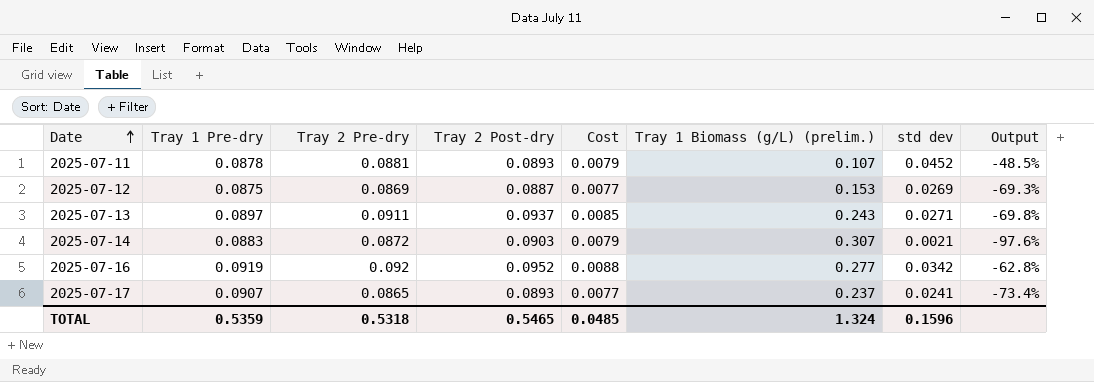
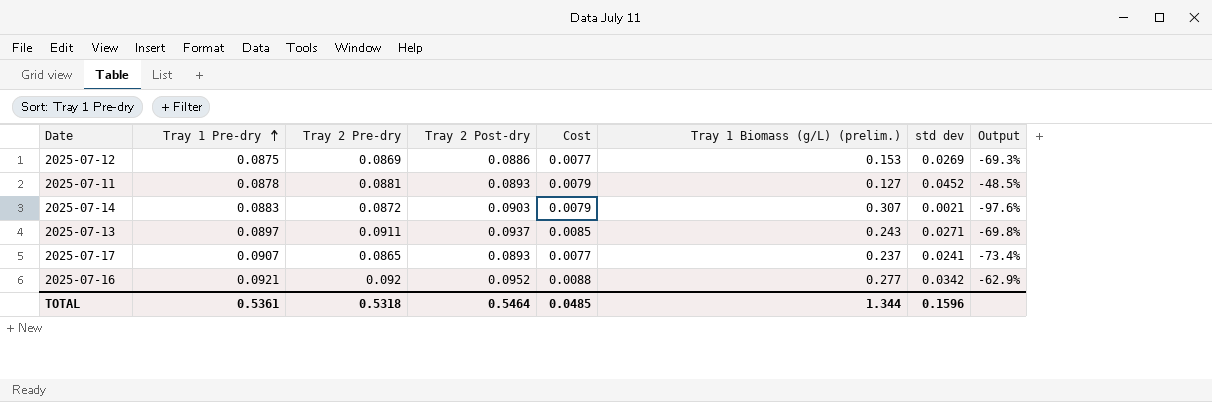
row order: Date ascending -> Tray 1 Pre-dry ascending
2025-07-12 | Tray 2 Post-dry: 0.0887 -> 0.0886
2025-07-11 | Tray 1 Biomass (g/L) (prelim.): 0.107 -> 0.127
2025-07-16 | Tray 1 Pre-dry: 0.0919 -> 0.0921
2025-07-16 | Output: -62.8% -> -62.9%
TOTAL | Tray 1 Pre-dry: 0.5359 -> 0.5361
TOTAL | Tray 2 Post-dry: 0.5465 -> 0.5464
TOTAL | Tray 1 Biomass (g/L) (prelim.): 1.324 -> 1.344

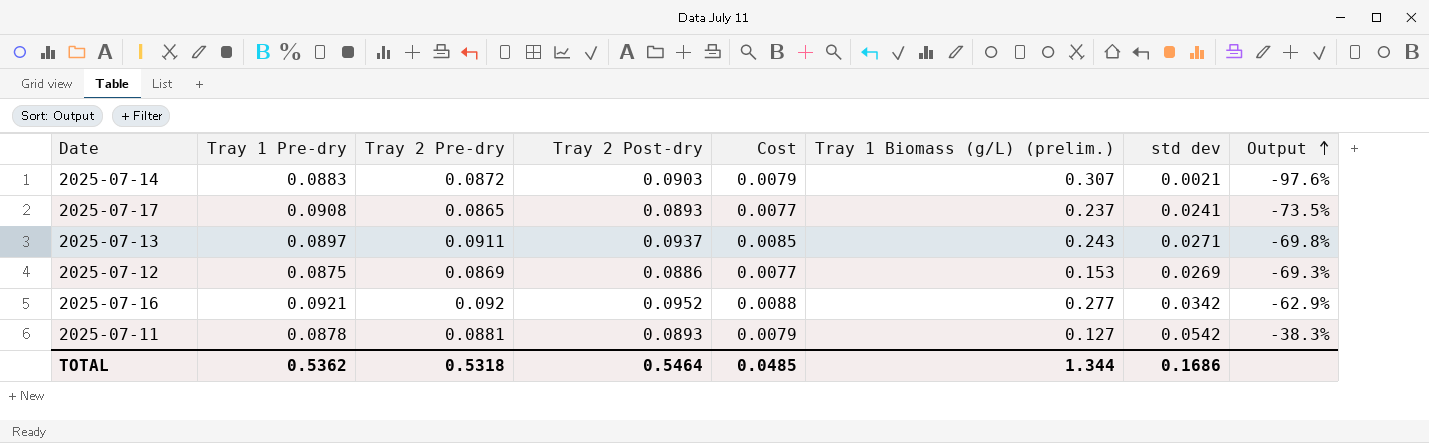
row order: Tray 1 Pre-dry ascending -> Output ascending
2025-07-17 | Tray 1 Pre-dry: 0.0907 -> 0.0908
2025-07-17 | Output: -73.4% -> -73.5%
2025-07-11 | std dev: 0.0452 -> 0.0542
2025-07-11 | Output: -48.5% -> -38.3%
TOTAL | Tray 1 Pre-dry: 0.5361 -> 0.5362
TOTAL | std dev: 0.1596 -> 0.1686

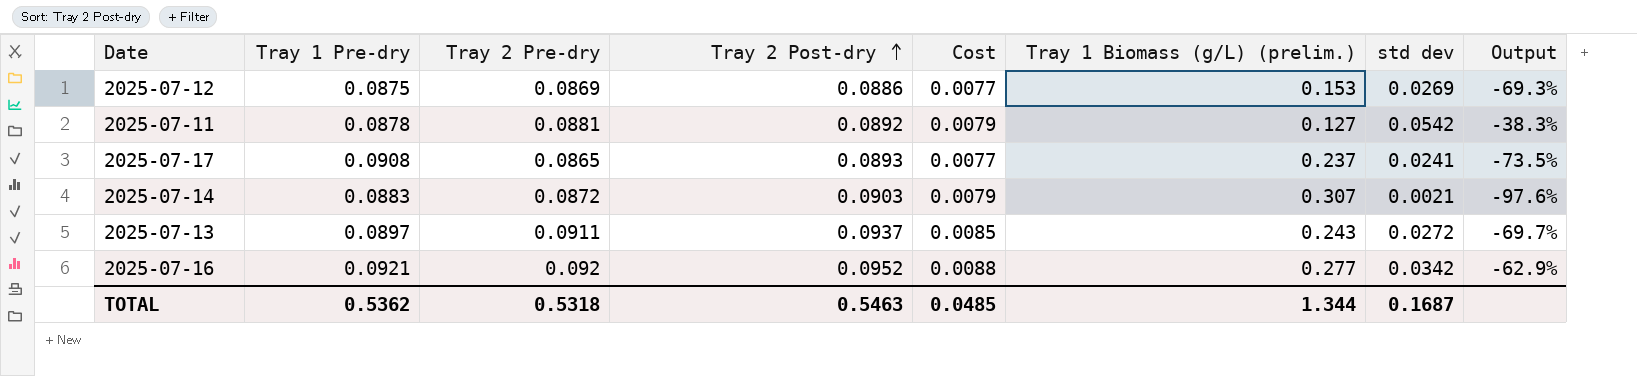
row order: Output ascending -> Tray 2 Post-dry ascending
2025-07-11 | Tray 2 Post-dry: 0.0893 -> 0.0892
2025-07-13 | std dev: 0.0271 -> 0.0272
2025-07-13 | Output: -69.8% -> -69.7%
TOTAL | Tray 2 Post-dry: 0.5464 -> 0.5463
TOTAL | std dev: 0.1686 -> 0.1687

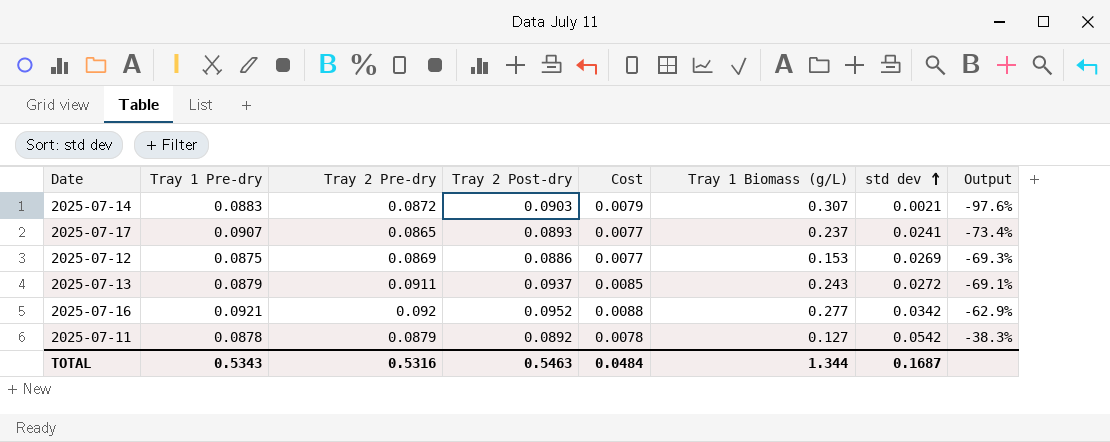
row order: Tray 2 Post-dry ascending -> std dev ascending
column name: Tray 1 Biomass (g/L) (prelim.) -> Tray 1 Biomass (g/L)
2025-07-17 | Tray 1 Pre-dry: 0.0908 -> 0.0907
2025-07-17 | Output: -73.5% -> -73.4%
2025-07-13 | Tray 1 Pre-dry: 0.0897 -> 0.0879
2025-07-13 | Output: -69.7% -> -69.1%
2025-07-11 | Tray 2 Pre-dry: 0.0881 -> 0.0879
2025-07-11 | Cost: 0.0079 -> 0.0078
TOTAL | Tray 1 Pre-dry: 0.5362 -> 0.5343
TOTAL | Tray 2 Pre-dry: 0.5318 -> 0.5316
TOTAL | Cost: 0.0485 -> 0.0484

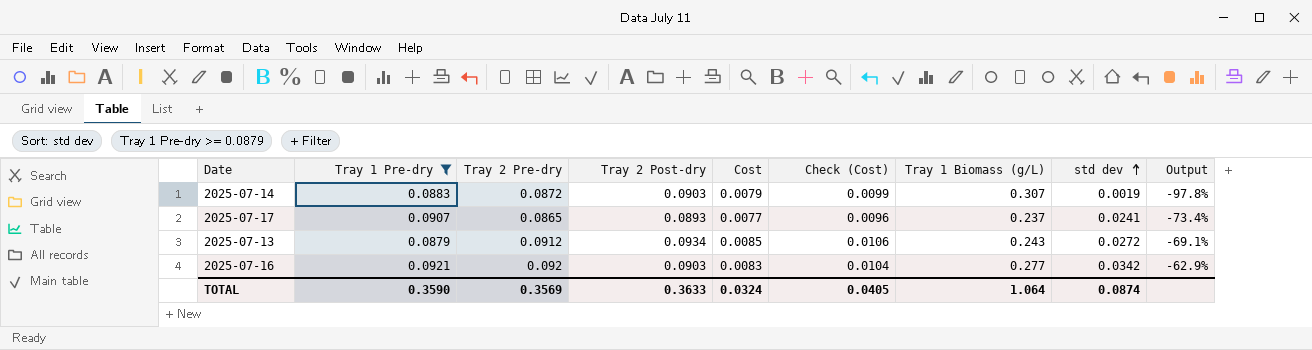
filter: none -> Tray 1 Pre-dry >= 0.0879
column Check (Cost) | formula: none -> [Cost] * 1.25
2025-07-14 | std dev: 0.0021 -> 0.0019
2025-07-14 | Output: -97.6% -> -97.8%
2025-07-13 | Tray 2 Pre-dry: 0.0911 -> 0.0912
2025-07-13 | Tray 2 Post-dry: 0.0937 -> 0.0934
2025-07-16 | Tray 2 Post-dry: 0.0952 -> 0.0903
2025-07-16 | Cost: 0.0088 -> 0.0083
TOTAL | Tray 1 Pre-dry: 0.5343 -> 0.3590
TOTAL | Tray 2 Pre-dry: 0.5316 -> 0.3569
TOTAL | Tray 2 Post-dry: 0.5463 -> 0.3633
TOTAL | Cost: 0.0484 -> 0.0324
TOTAL | Tray 1 Biomass (g/L): 1.344 -> 1.064
TOTAL | std dev: 0.1687 -> 0.0874

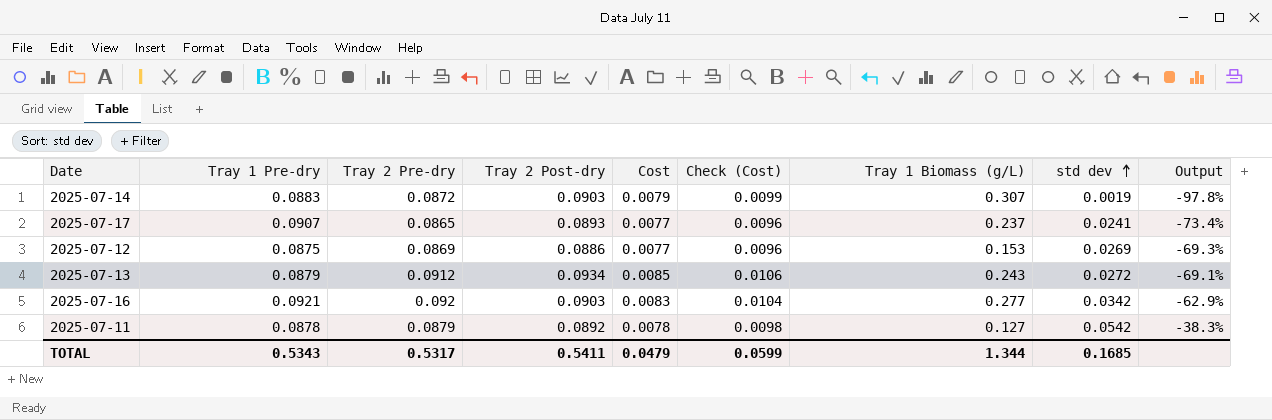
filter: Tray 1 Pre-dry >= 0.0879 -> none
TOTAL | Tray 1 Pre-dry: 0.3590 -> 0.5343
TOTAL | Tray 2 Pre-dry: 0.3569 -> 0.5317
TOTAL | Tray 2 Post-dry: 0.3633 -> 0.5411
TOTAL | Cost: 0.0324 -> 0.0479
TOTAL | Check (Cost): 0.0405 -> 0.0599
TOTAL | Tray 1 Biomass (g/L): 1.064 -> 1.344
TOTAL | std dev: 0.0874 -> 0.1685

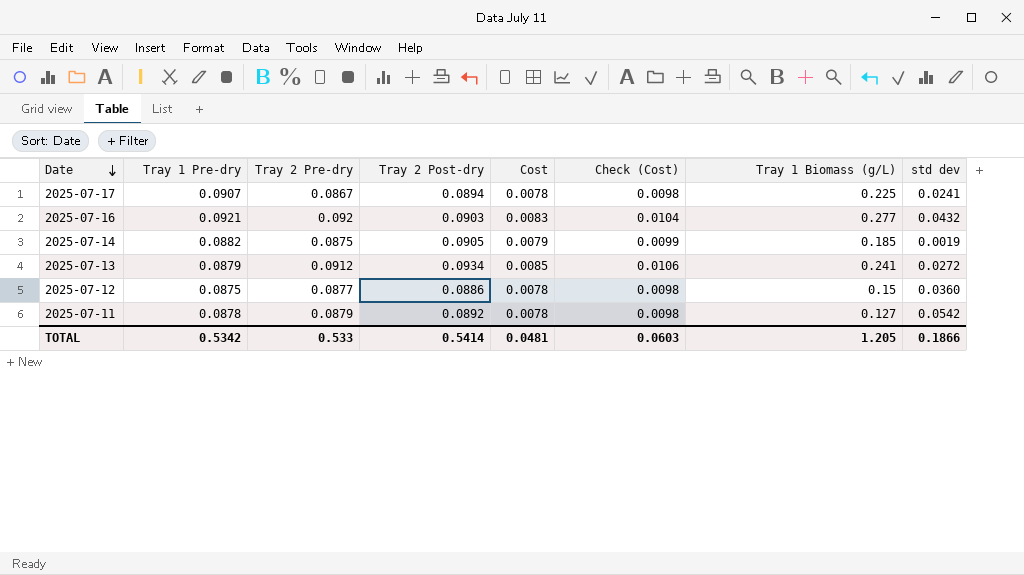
row order: std dev ascending -> Date descending
column Output | formula: ([std dev] - [Tray 1 Pre-dry]) / [Tray 1 Pre-dry] -> none
2025-07-17 | Tray 2 Pre-dry: 0.0865 -> 0.0867
2025-07-17 | Tray 2 Post-dry: 0.0893 -> 0.0894
2025-07-17 | Cost: 0.0077 -> 0.0078
2025-07-17 | Check (Cost): 0.0096 -> 0.0098
2025-07-17 | Tray 1 Biomass (g/L): 0.237 -> 0.225
2025-07-16 | std dev: 0.0342 -> 0.0432
2025-07-14 | Tray 1 Pre-dry: 0.0883 -> 0.0882
2025-07-14 | Tray 2 Pre-dry: 0.0872 -> 0.0875
2025-07-14 | Tray 2 Post-dry: 0.0903 -> 0.0905
2025-07-14 | Tray 1 Biomass (g/L): 0.307 -> 0.185
2025-07-13 | Tray 1 Biomass (g/L): 0.243 -> 0.241
2025-07-12 | Tray 2 Pre-dry: 0.0869 -> 0.0877
2025-07-12 | Cost: 0.0077 -> 0.0078
2025-07-12 | Check (Cost): 0.0096 -> 0.0098
2025-07-12 | Tray 1 Biomass (g/L): 0.153 -> 0.15
2025-07-12 | std dev: 0.0269 -> 0.0360
TOTAL | Tray 1 Pre-dry: 0.5343 -> 0.5342
TOTAL | Tray 2 Pre-dry: 0.5317 -> 0.533
TOTAL | Tray 2 Post-dry: 0.5411 -> 0.5414
TOTAL | Cost: 0.0479 -> 0.0481
TOTAL | Check (Cost): 0.0599 -> 0.0603
TOTAL | Tray 1 Biomass (g/L): 1.344 -> 1.205
TOTAL | std dev: 0.1685 -> 0.1866

